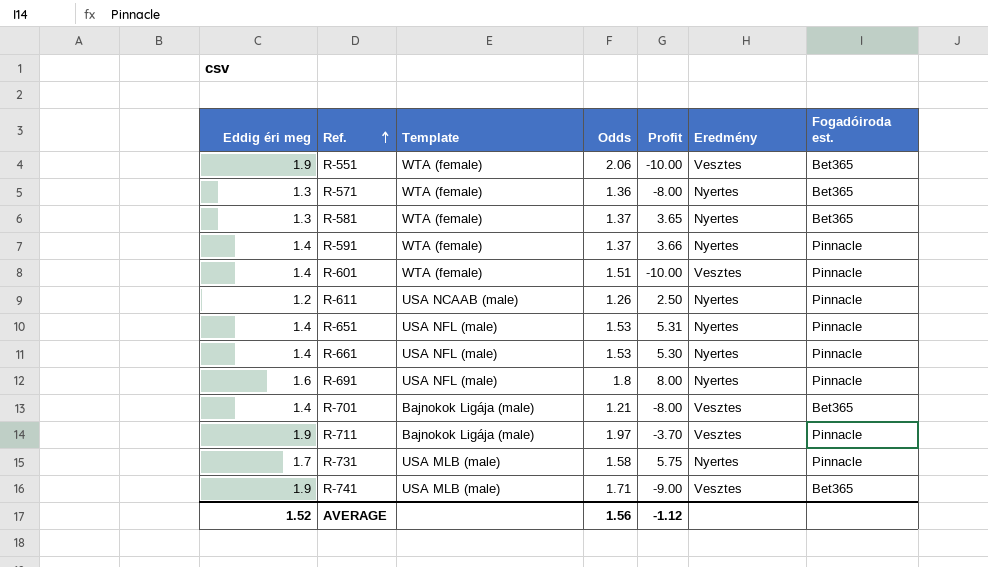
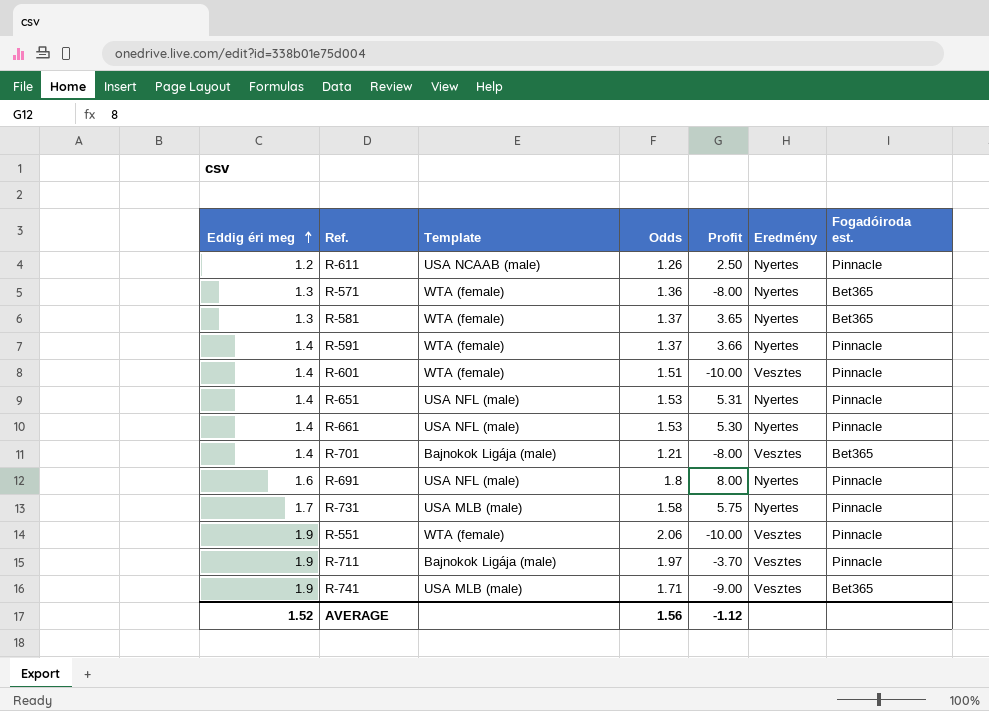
row order: Ref. ascending -> Eddig éri meg ascending
R-551 | Fogadóiroda est.: Bet365 -> Pinnacle

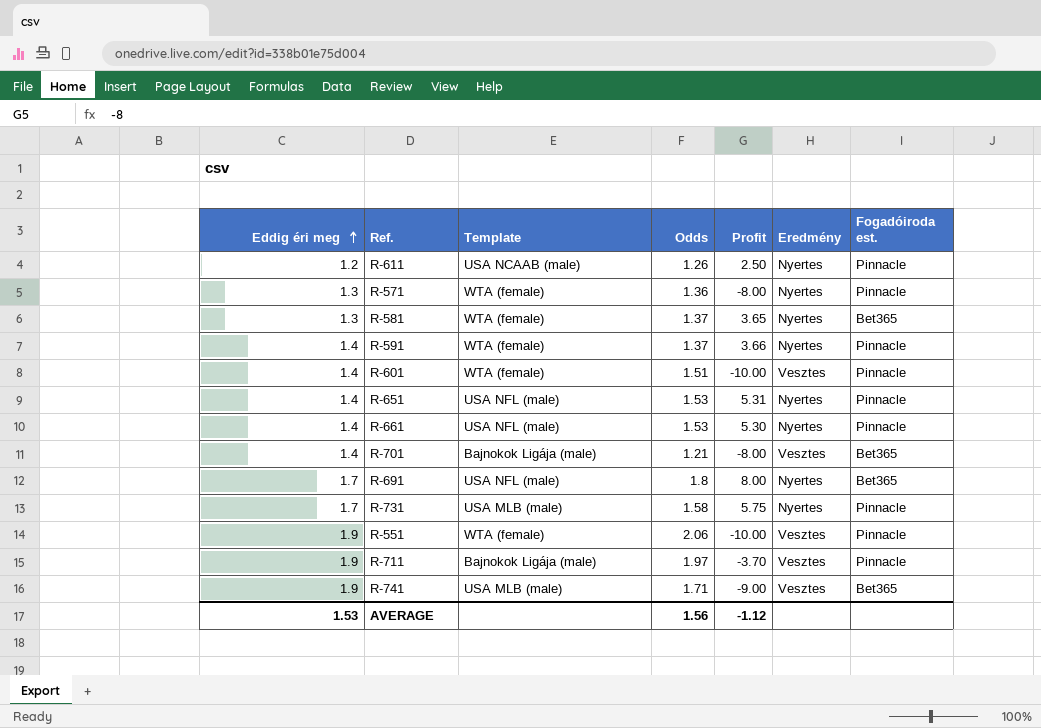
R-571 | Fogadóiroda est.: Bet365 -> Pinnacle
R-691 | Eddig éri meg: 1.6 -> 1.7
R-691 | Fogadóiroda est.: Pinnacle -> Bet365
AVERAGE | Eddig éri meg: 1.52 -> 1.53

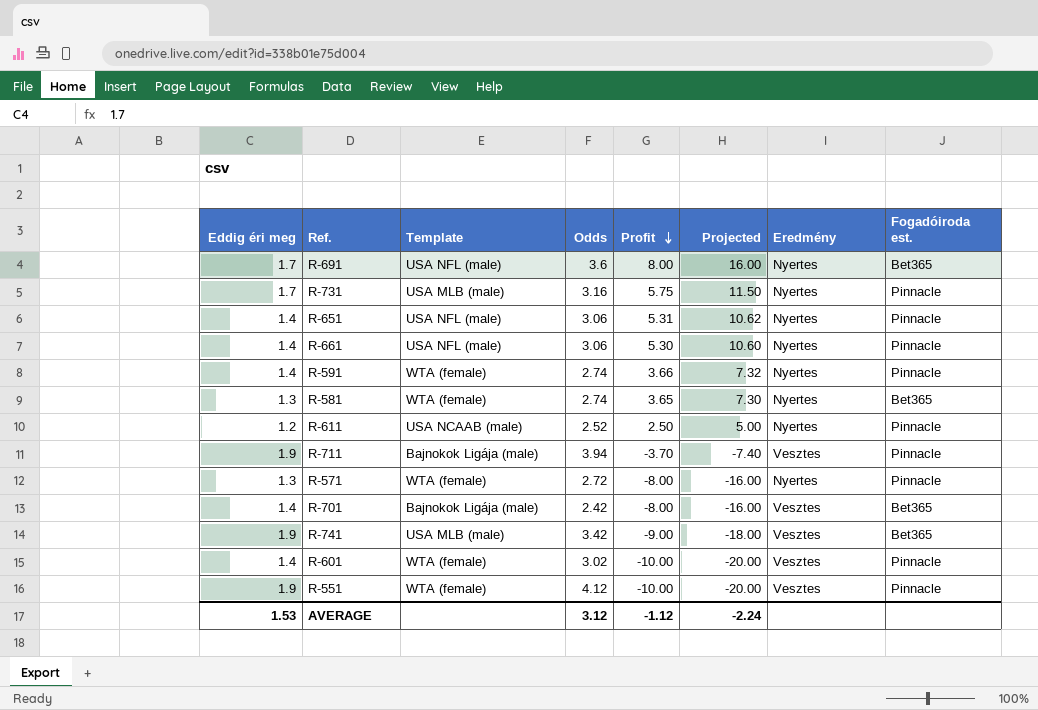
row order: Eddig éri meg ascending -> Profit descending
column Projected | formula: none -> [Profit] * 2
R-691 | Odds: 1.8 -> 3.6
R-731 | Odds: 1.58 -> 3.16
R-651 | Odds: 1.53 -> 3.06
R-661 | Odds: 1.53 -> 3.06
R-591 | Odds: 1.37 -> 2.74
R-581 | Odds: 1.37 -> 2.74
R-611 | Odds: 1.26 -> 2.52
R-711 | Odds: 1.97 -> 3.94
R-571 | Odds: 1.36 -> 2.72
R-701 | Odds: 1.21 -> 2.42
R-741 | Odds: 1.71 -> 3.42
R-601 | Odds: 1.51 -> 3.02
R-551 | Odds: 2.06 -> 4.12
AVERAGE | Odds: 1.56 -> 3.12

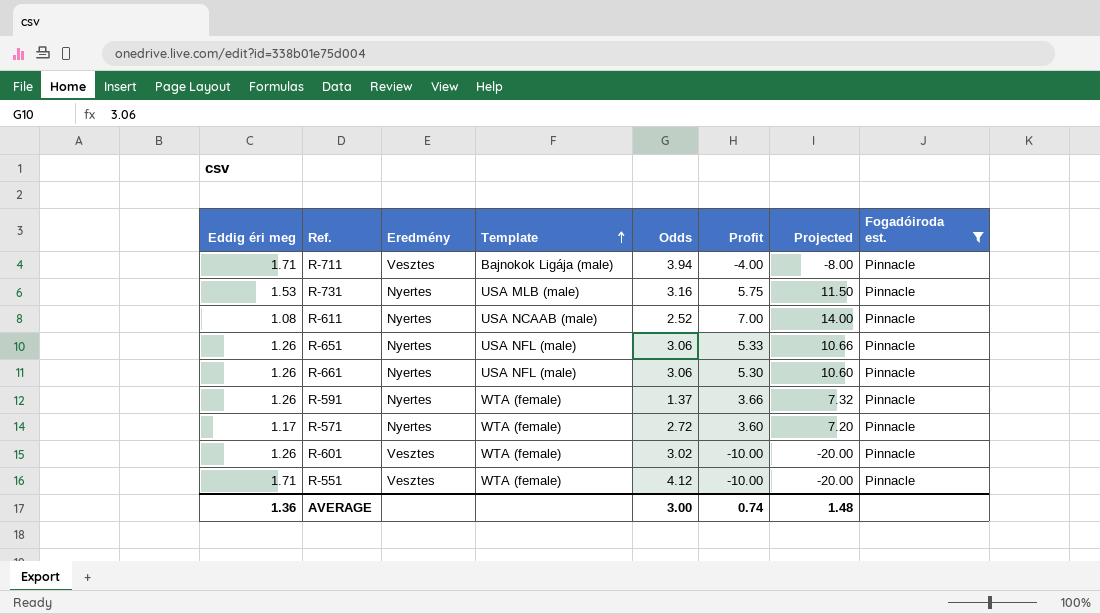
filter: none -> Fogadóiroda est. = Pinnacle
row order: Profit descending -> Template ascending
column Eredmény | position: 7 -> 3
R-711 | Eddig éri meg: 1.9 -> 1.71
R-711 | Profit: -3.70 -> -4.00
R-711 | Projected: -7.40 -> -8.00
R-731 | Eddig éri meg: 1.7 -> 1.53
R-611 | Eddig éri meg: 1.2 -> 1.08
R-611 | Profit: 2.50 -> 7.00
R-611 | Projected: 5.00 -> 14.00
R-651 | Eddig éri meg: 1.4 -> 1.26
R-651 | Profit: 5.31 -> 5.33
R-651 | Projected: 10.62 -> 10.66
R-661 | Eddig éri meg: 1.4 -> 1.26
R-591 | Eddig éri meg: 1.4 -> 1.26
R-591 | Odds: 2.74 -> 1.37
R-571 | Eddig éri meg: 1.3 -> 1.17
R-571 | Profit: -8.00 -> 3.60
R-571 | Projected: -16.00 -> 7.20
R-601 | Eddig éri meg: 1.4 -> 1.26
R-551 | Eddig éri meg: 1.9 -> 1.71
AVERAGE | Eddig éri meg: 1.53 -> 1.36
AVERAGE | Odds: 3.12 -> 3.00
AVERAGE | Profit: -1.12 -> 0.74
AVERAGE | Projected: -2.24 -> 1.48

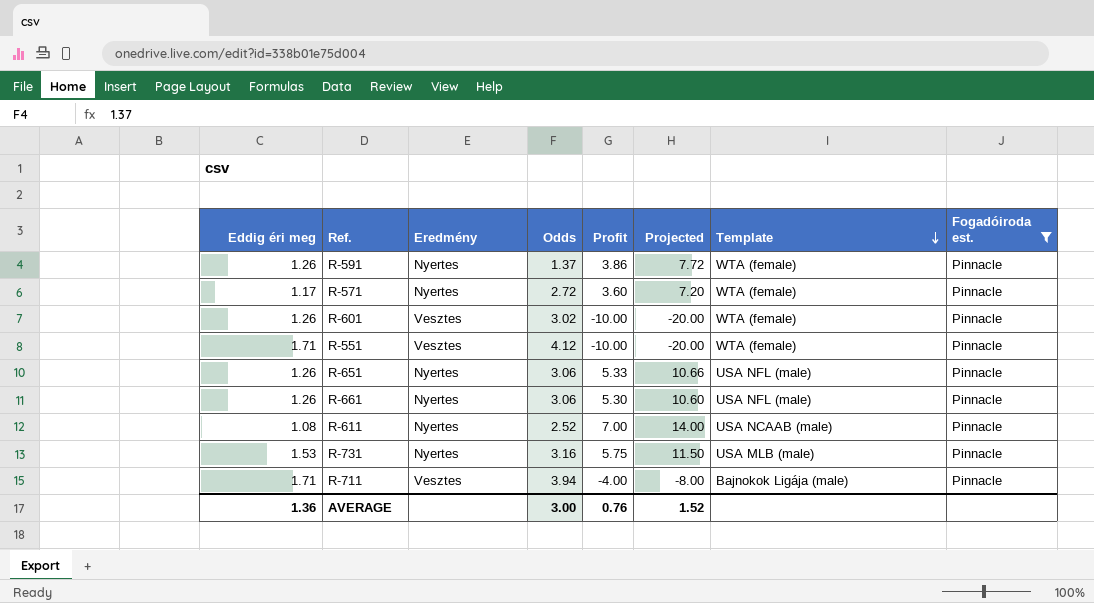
row order: Template ascending -> Template descending
column Template | position: 4 -> 7
R-591 | Profit: 3.66 -> 3.86
R-591 | Projected: 7.32 -> 7.72
AVERAGE | Profit: 0.74 -> 0.76
AVERAGE | Projected: 1.48 -> 1.52

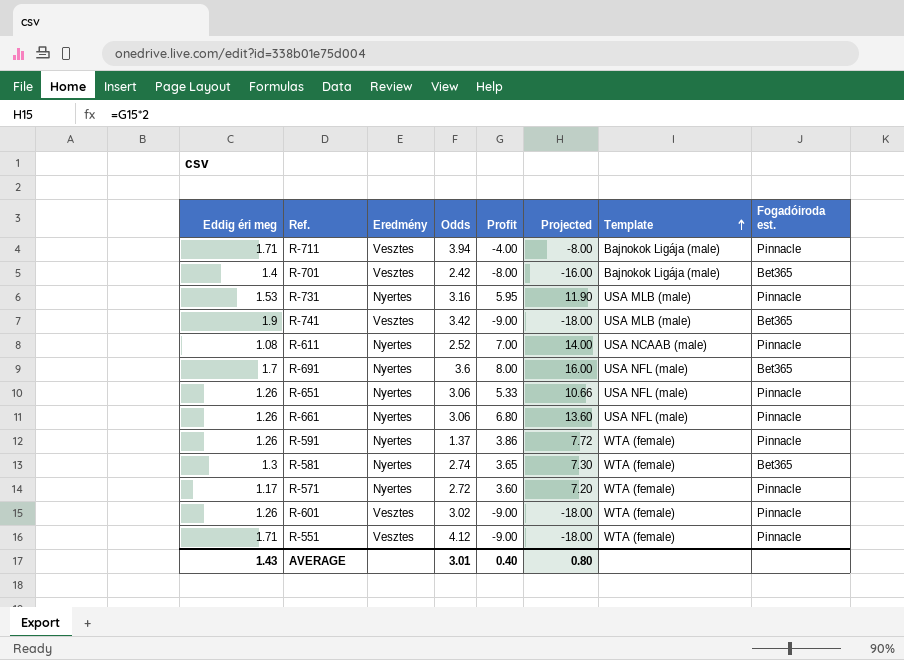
filter: Fogadóiroda est. = Pinnacle -> none
row order: Template descending -> Template ascending
R-731 | Profit: 5.75 -> 5.95
R-731 | Projected: 11.50 -> 11.90
R-661 | Profit: 5.30 -> 6.80
R-661 | Projected: 10.60 -> 13.60
R-601 | Profit: -10.00 -> -9.00
R-601 | Projected: -20.00 -> -18.00
R-551 | Profit: -10.00 -> -9.00
R-551 | Projected: -20.00 -> -18.00
AVERAGE | Eddig éri meg: 1.36 -> 1.43
AVERAGE | Odds: 3.00 -> 3.01
AVERAGE | Profit: 0.76 -> 0.40
AVERAGE | Projected: 1.52 -> 0.80

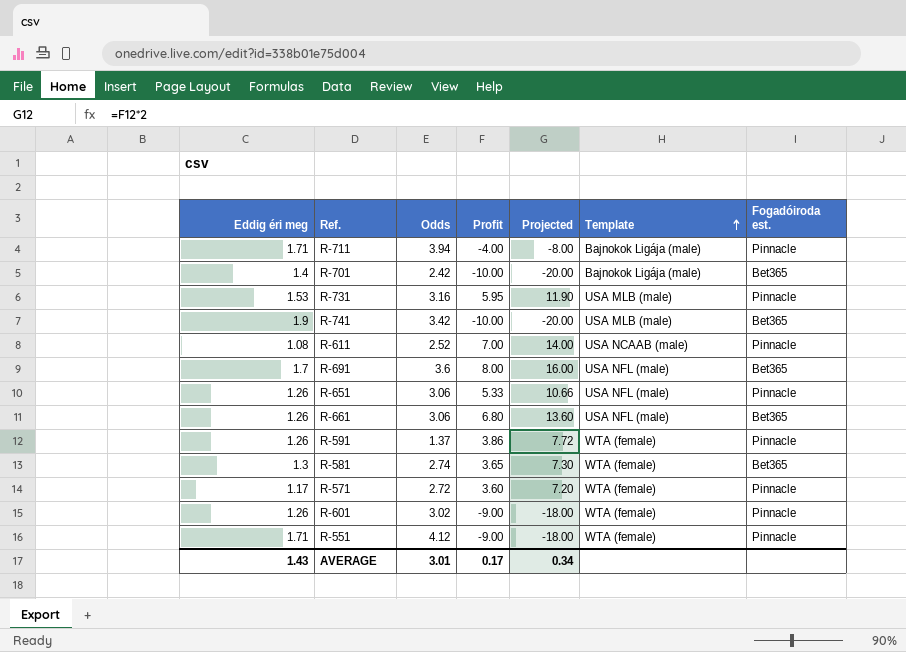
column Eredmény | position: 3 -> none
R-701 | Profit: -8.00 -> -10.00
R-701 | Projected: -16.00 -> -20.00
R-741 | Profit: -9.00 -> -10.00
R-741 | Projected: -18.00 -> -20.00
R-661 | Fogadóiroda est.: Pinnacle -> Bet365
AVERAGE | Profit: 0.40 -> 0.17
AVERAGE | Projected: 0.80 -> 0.34

